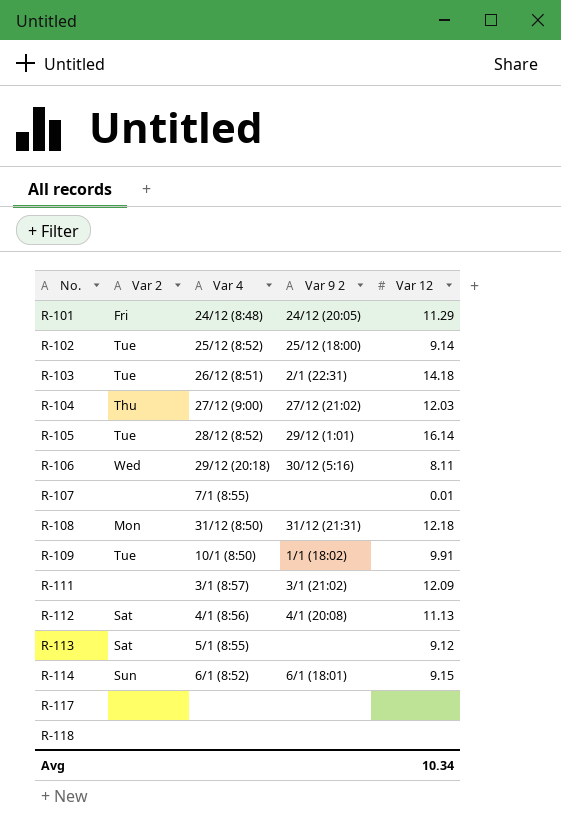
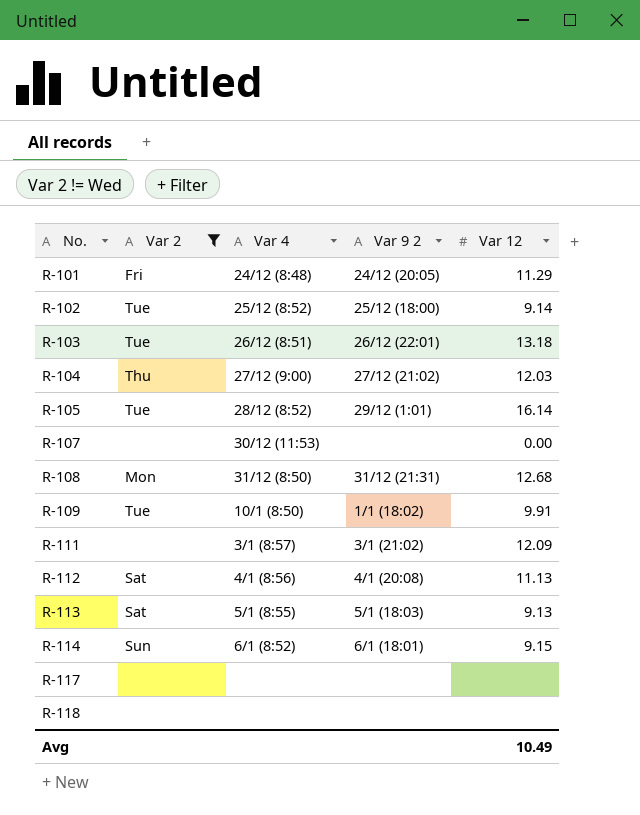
filter: none -> Var 2 != Wed
R-103 | Var 9 2: 2/1 (22:31) -> 26/12 (22:01)
R-103 | Var 12: 14.18 -> 13.18
R-107 | Var 4: 7/1 (8:55) -> 30/12 (11:53)
R-107 | Var 12: 0.01 -> 0.00
R-108 | Var 12: 12.18 -> 12.68
R-113 | Var 9 2: none -> 5/1 (18:03)
R-113 | Var 12: 9.12 -> 9.13
Avg | Var 12: 10.34 -> 10.49

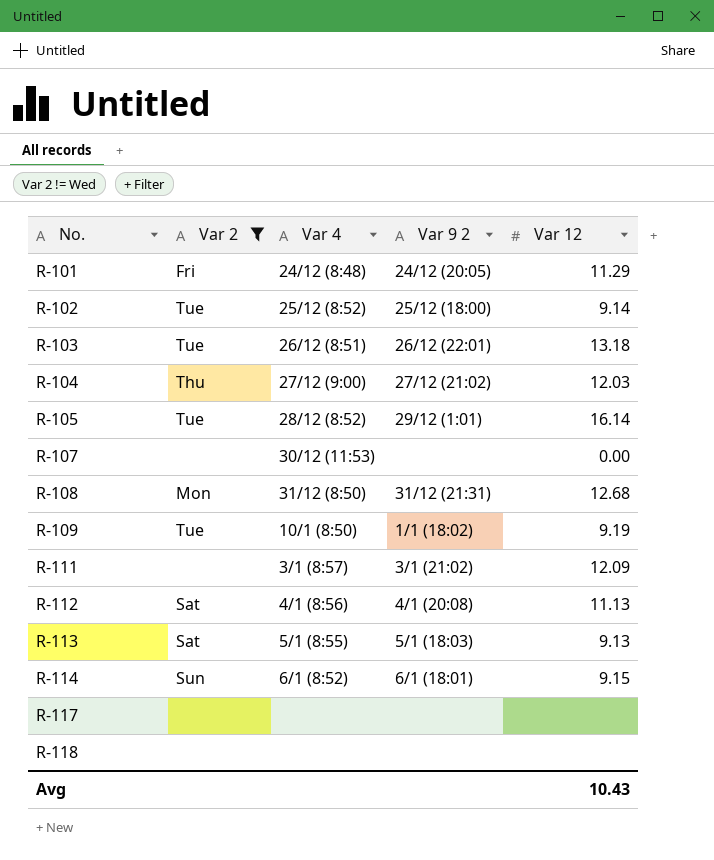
R-109 | Var 12: 9.91 -> 9.19
Avg | Var 12: 10.49 -> 10.43

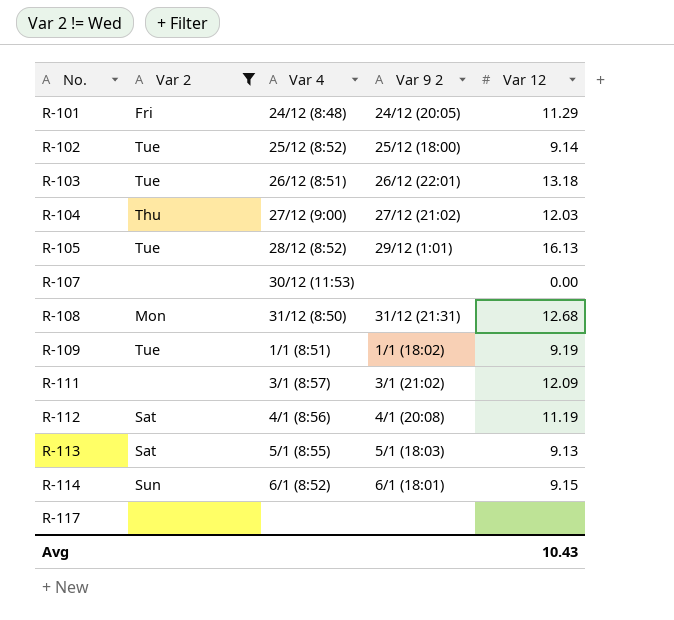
row R-118: none | none | none | none -> none
R-105 | Var 12: 16.14 -> 16.13
R-109 | Var 4: 10/1 (8:50) -> 1/1 (8:51)
R-112 | Var 12: 11.13 -> 11.19

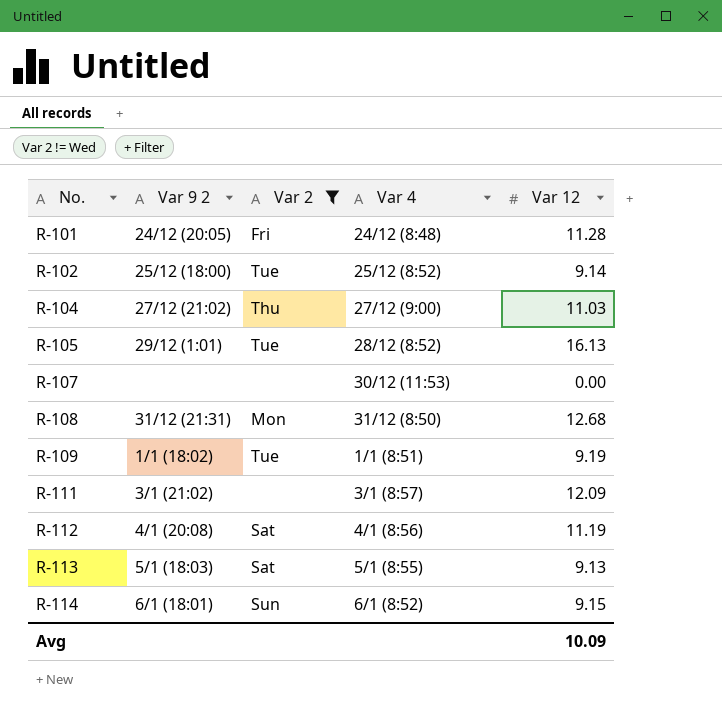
column Var 9 2 | position: 4 -> 2
row R-103: Tue | 26/12 (8:51) | 26/12 (22:01) | 13.18 -> none
row R-117: none | none | none | none -> none
R-101 | Var 12: 11.29 -> 11.28
R-104 | Var 12: 12.03 -> 11.03
Avg | Var 12: 10.43 -> 10.09

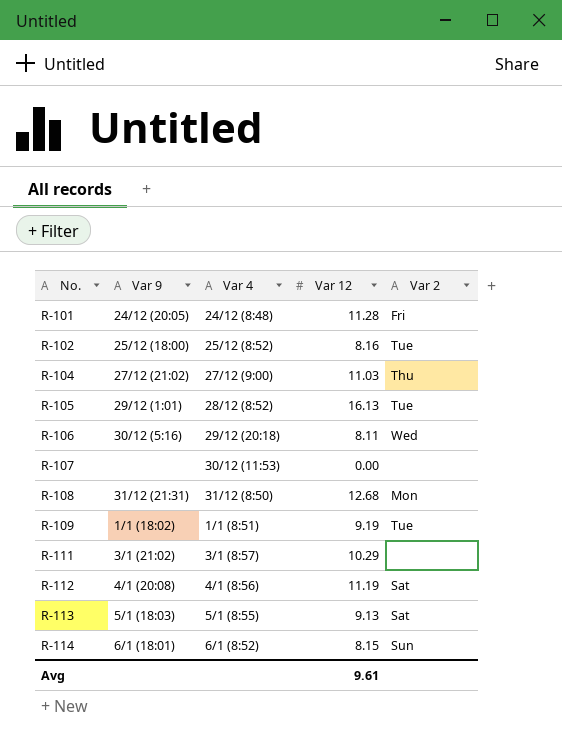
filter: Var 2 != Wed -> none
column name: Var 9 2 -> Var 9
column Var 2 | position: 3 -> 5
R-102 | Var 12: 9.14 -> 8.16
R-111 | Var 12: 12.09 -> 10.29
R-114 | Var 12: 9.15 -> 8.15
Avg | Var 12: 10.09 -> 9.61

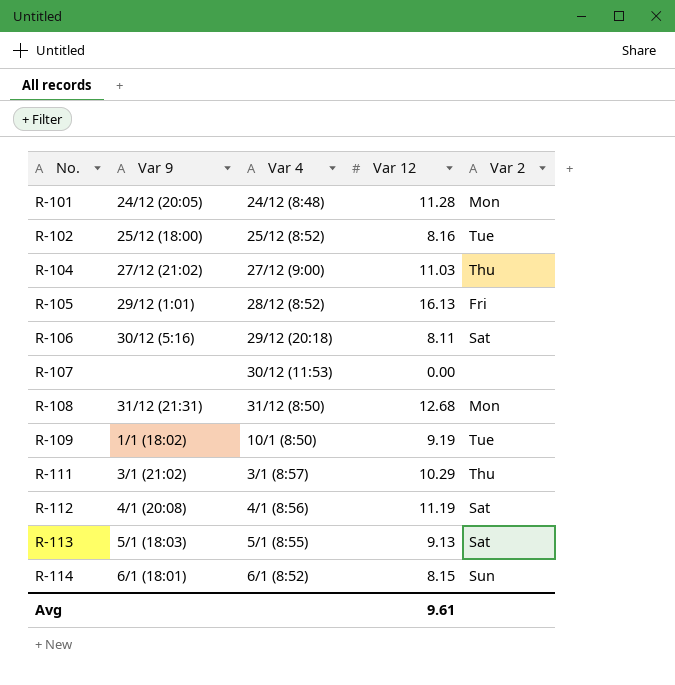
R-101 | Var 2: Fri -> Mon
R-105 | Var 2: Tue -> Fri
R-106 | Var 2: Wed -> Sat
R-109 | Var 4: 1/1 (8:51) -> 10/1 (8:50)
R-111 | Var 2: none -> Thu

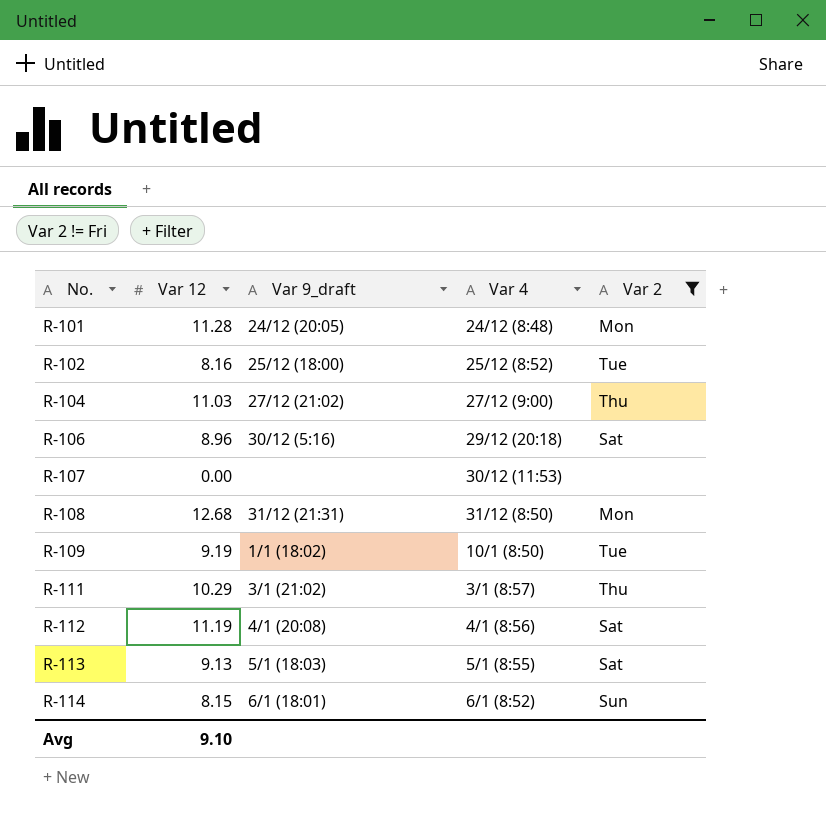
filter: none -> Var 2 != Fri
column Var 12 | position: 4 -> 2
column name: Var 9 -> Var 9_draft
R-106 | Var 12: 8.11 -> 8.96
Avg | Var 12: 9.61 -> 9.10

